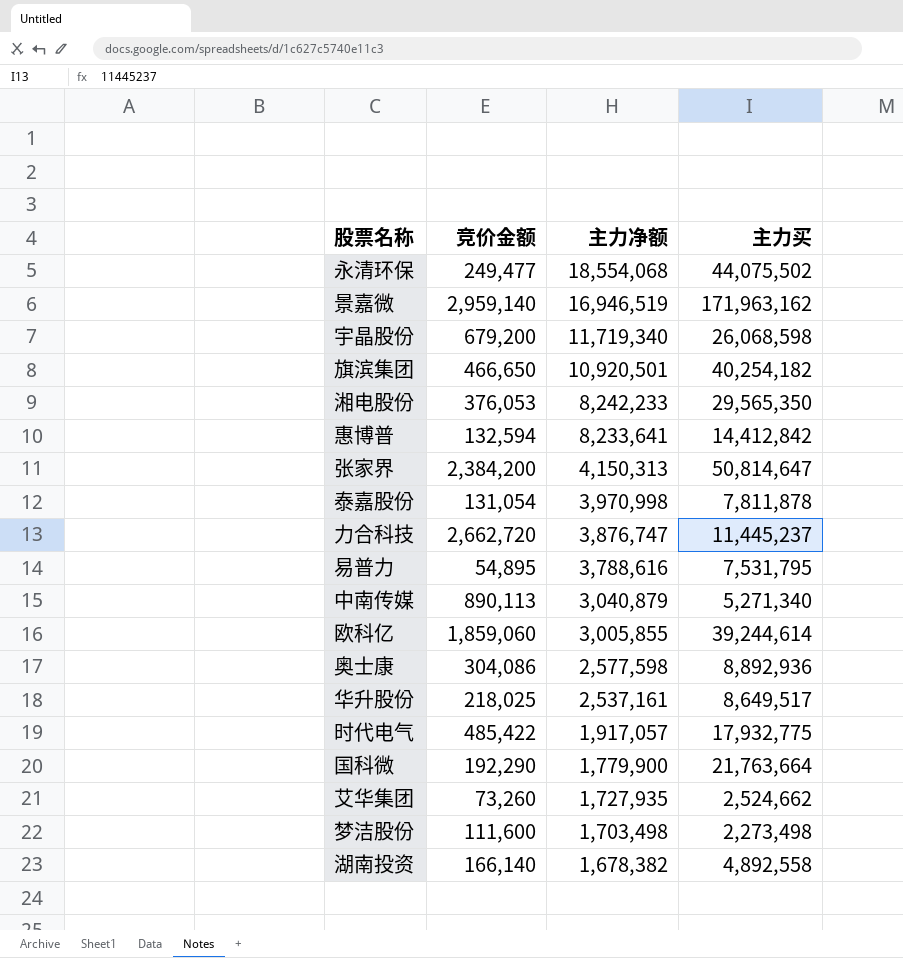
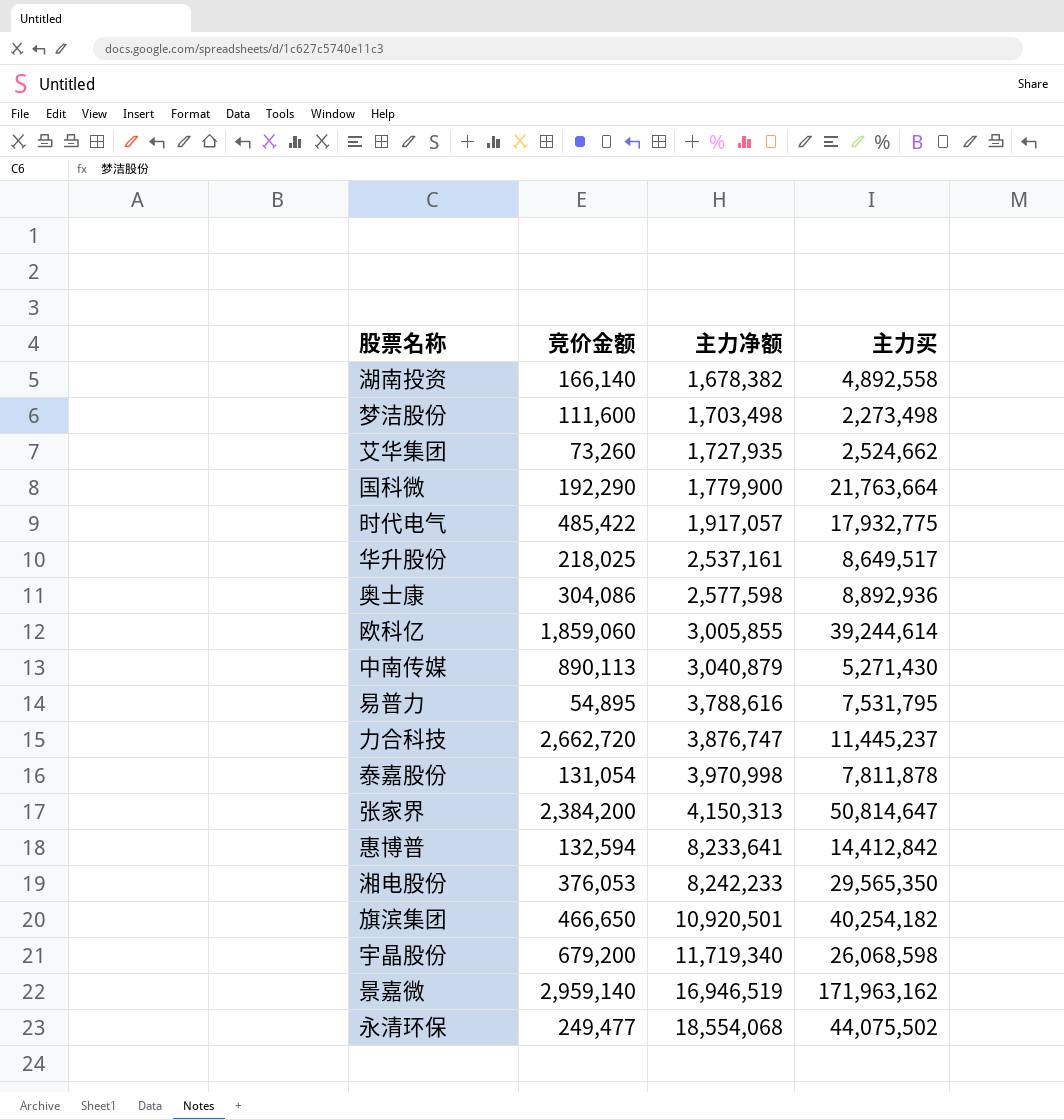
row order: 主力净额 descending -> 主力净额 ascending
中南传媒 | 主力买: 5,271,340 -> 5,271,430

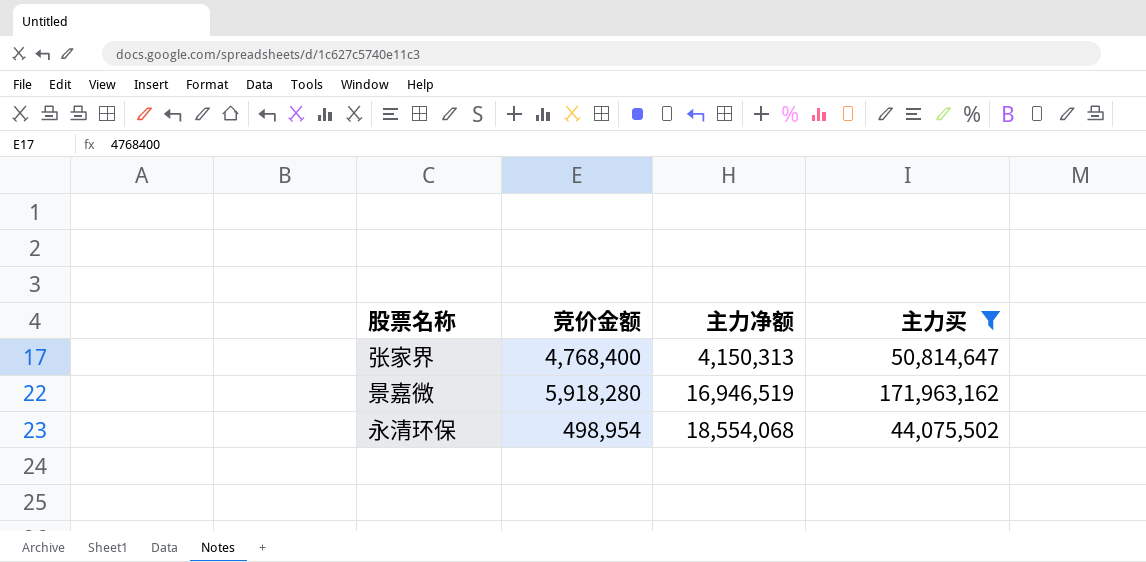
filter: none -> 主力买 >= 44,075,502
张家界 | 竞价金额: 2,384,200 -> 4,768,400
景嘉微 | 竞价金额: 2,959,140 -> 5,918,280
永清环保 | 竞价金额: 249,477 -> 498,954

